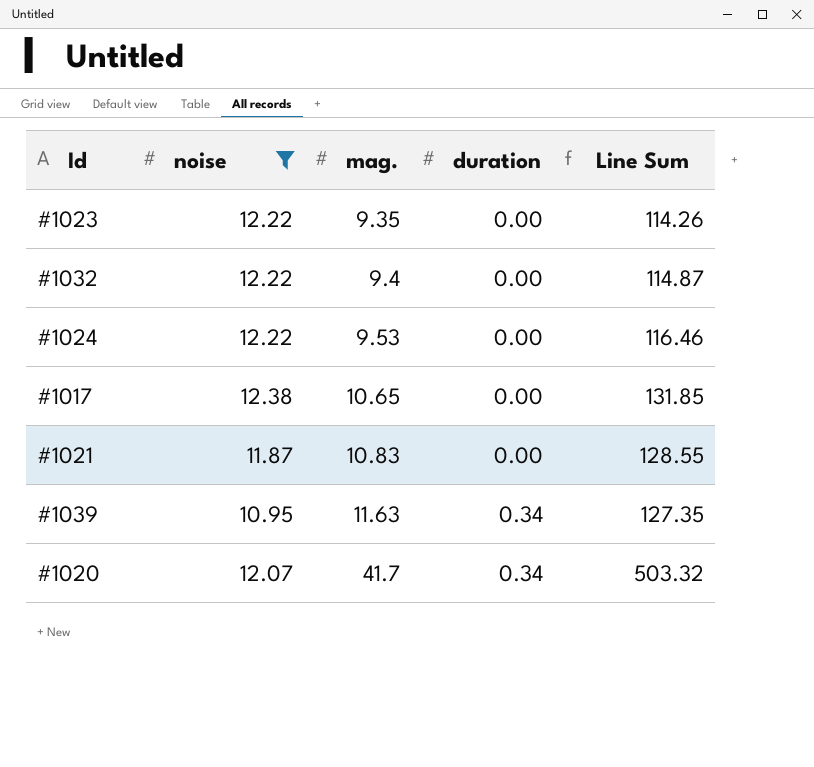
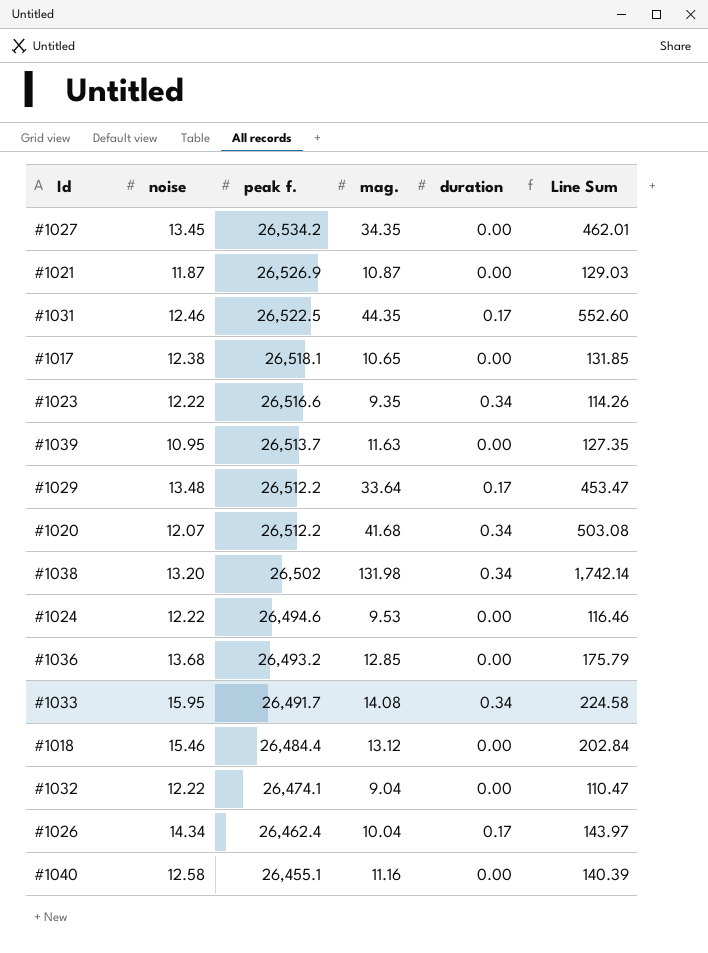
filter: noise <= 12.38 -> none
row order: mag. ascending -> peak f. descending
column peak f. | position: none -> 3
#1021 | mag.: 10.83 -> 10.87
#1021 | Line Sum: 128.55 -> 129.03
#1023 | duration: 0.00 -> 0.34
#1039 | duration: 0.34 -> 0.00
#1020 | mag.: 41.7 -> 41.68
#1020 | Line Sum: 503.32 -> 503.08
#1032 | mag.: 9.4 -> 9.04
#1032 | Line Sum: 114.87 -> 110.47

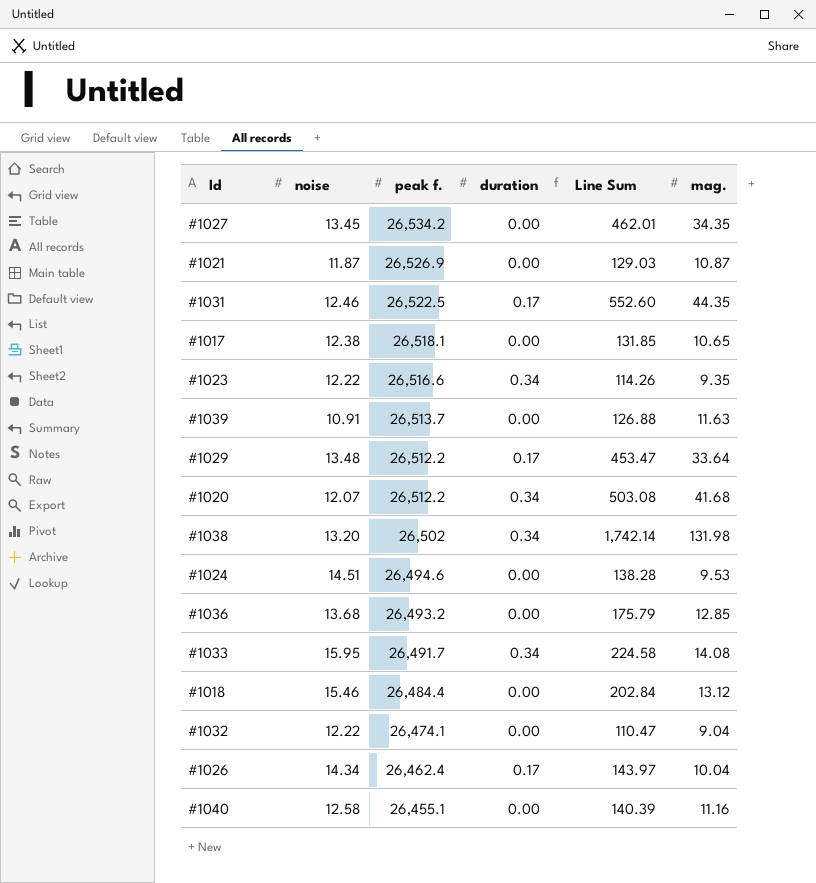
column mag. | position: 4 -> 6
#1039 | noise: 10.95 -> 10.91
#1039 | Line Sum: 127.35 -> 126.88
#1024 | noise: 12.22 -> 14.51
#1024 | Line Sum: 116.46 -> 138.28

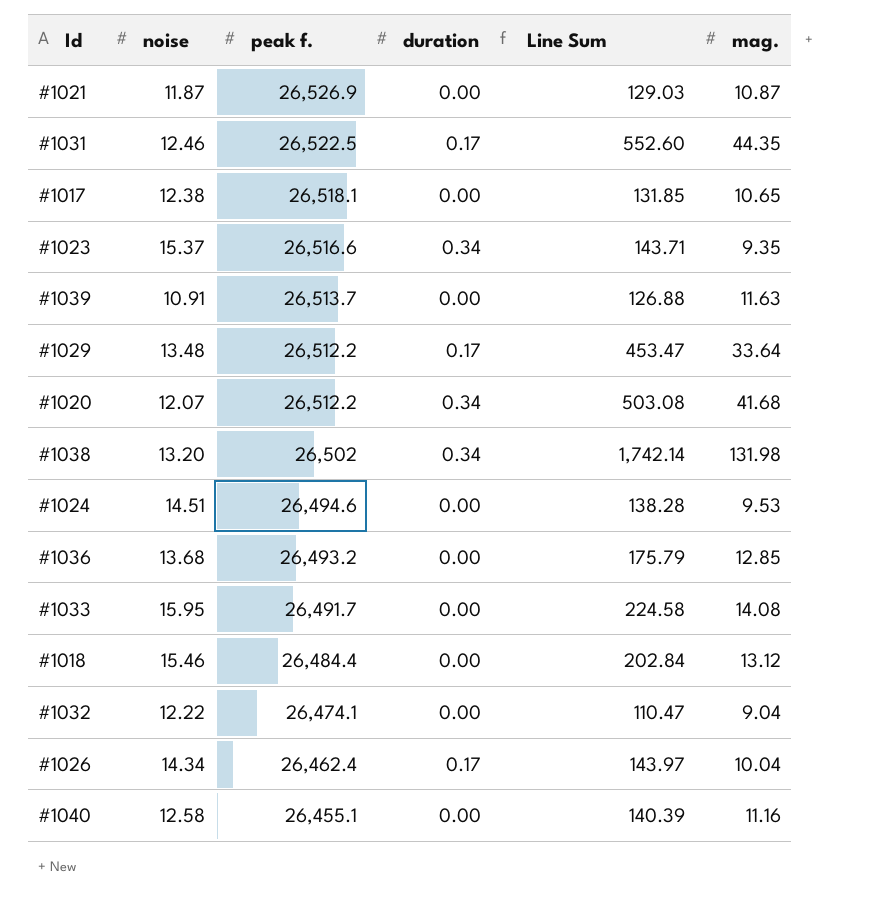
row #1027: 13.45 | 26,534.2 | 0.00 | 462.01 | 34.35 -> none
#1023 | noise: 12.22 -> 15.37
#1023 | Line Sum: 114.26 -> 143.71
#1033 | duration: 0.34 -> 0.00

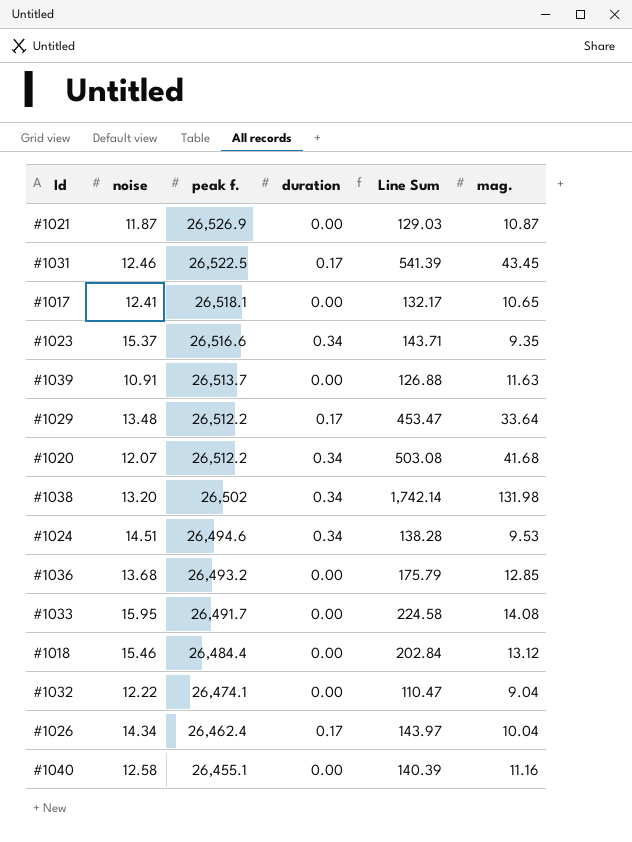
#1031 | Line Sum: 552.60 -> 541.39
#1031 | mag.: 44.35 -> 43.45
#1017 | noise: 12.38 -> 12.41
#1017 | Line Sum: 131.85 -> 132.17
#1024 | duration: 0.00 -> 0.34

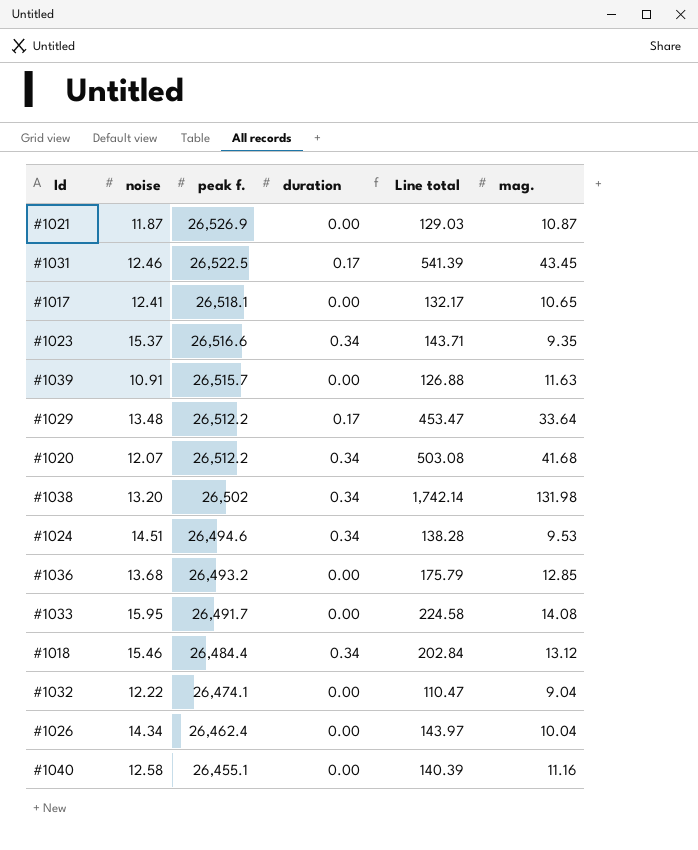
column name: Line Sum -> Line total
#1039 | peak f.: 26,513.7 -> 26,515.7
#1018 | duration: 0.00 -> 0.34
#1026 | duration: 0.17 -> 0.00

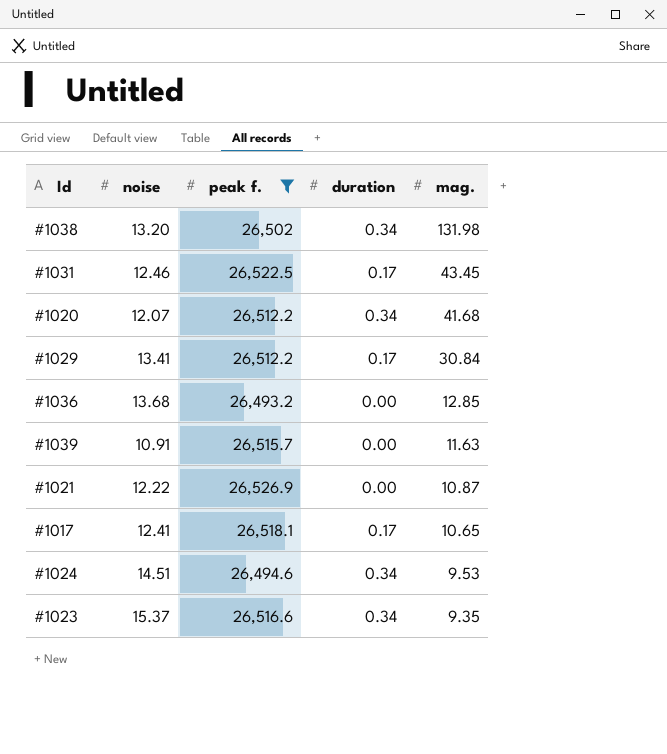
filter: none -> peak f. >= 26,493.2
row order: peak f. descending -> mag. descending
column Line total | formula: [noise] * [mag.] -> none
#1029 | noise: 13.48 -> 13.41
#1029 | mag.: 33.64 -> 30.84
#1021 | noise: 11.87 -> 12.22
#1017 | duration: 0.00 -> 0.17

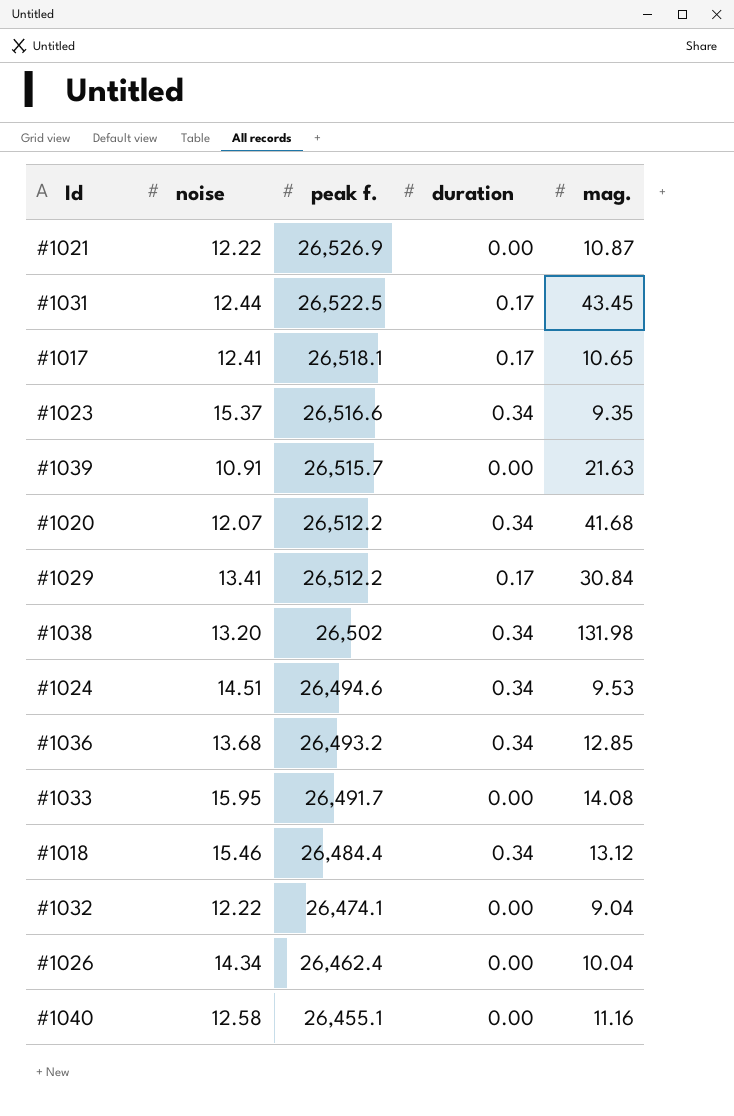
filter: peak f. >= 26,493.2 -> none
row order: mag. descending -> peak f. descending
#1031 | noise: 12.46 -> 12.44
#1039 | mag.: 11.63 -> 21.63
#1036 | duration: 0.00 -> 0.34

